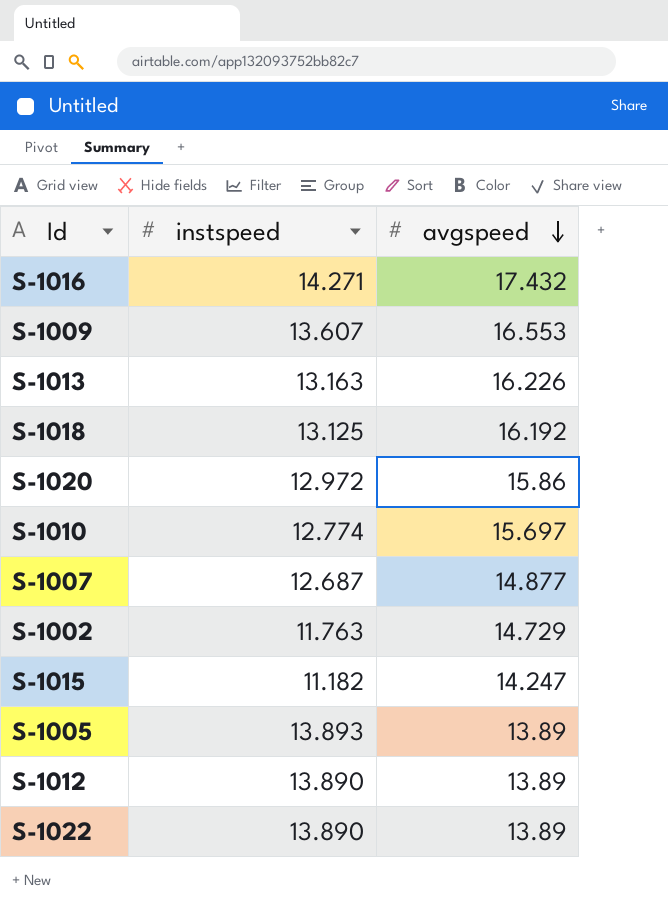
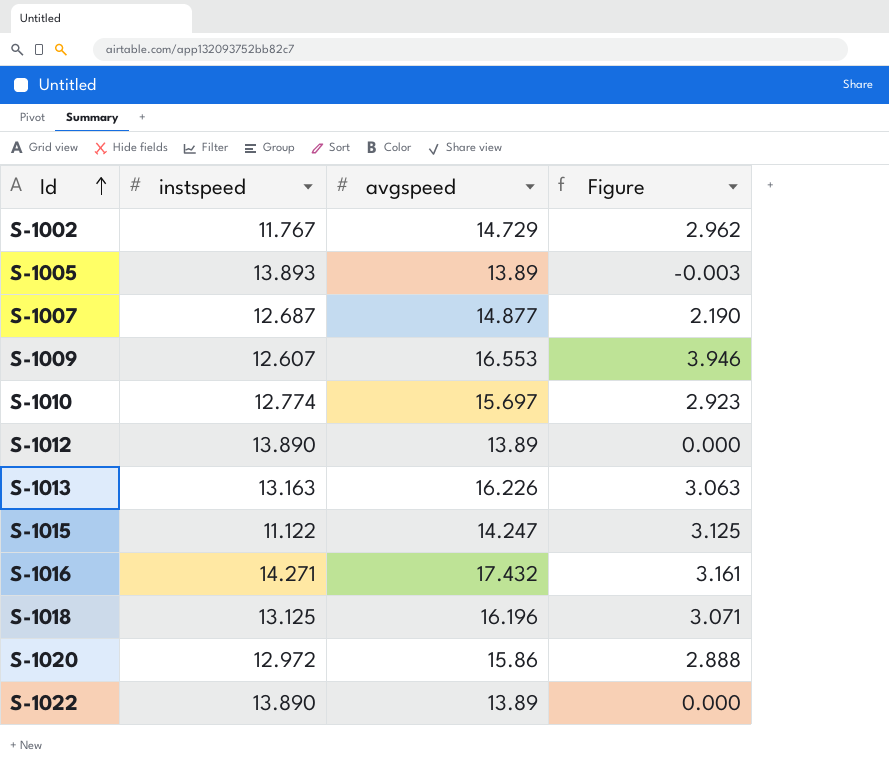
row order: avgspeed descending -> Id ascending
column Figure | formula: none -> [avgspeed] - [instspeed]
S-1002 | instspeed: 11.763 -> 11.767
S-1009 | instspeed: 13.607 -> 12.607
S-1015 | instspeed: 11.182 -> 11.122
S-1018 | avgspeed: 16.192 -> 16.196

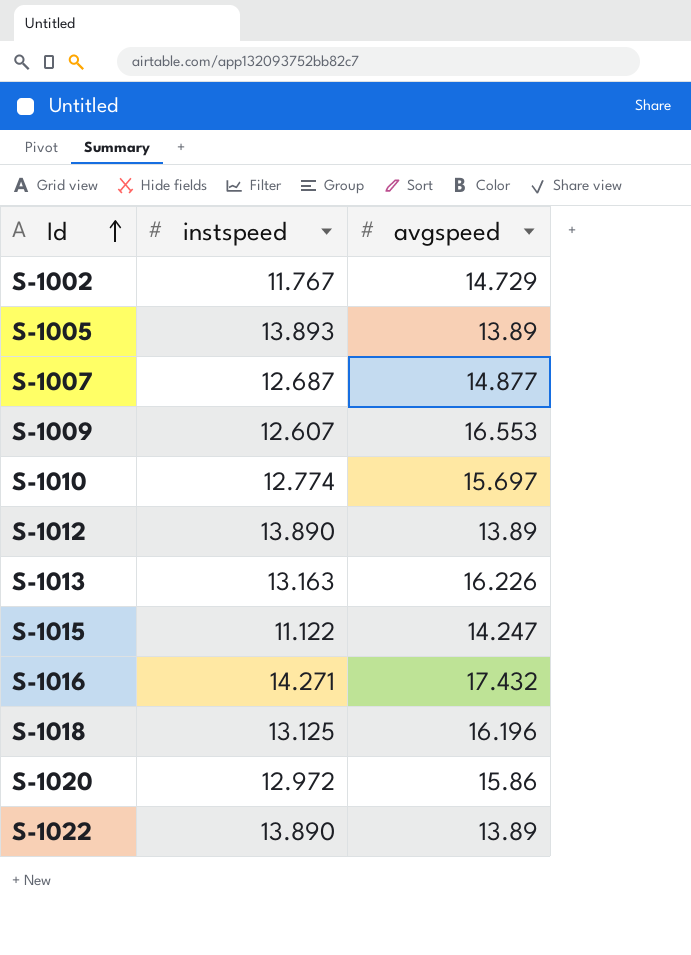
column Figure | formula: [avgspeed] - [instspeed] -> none

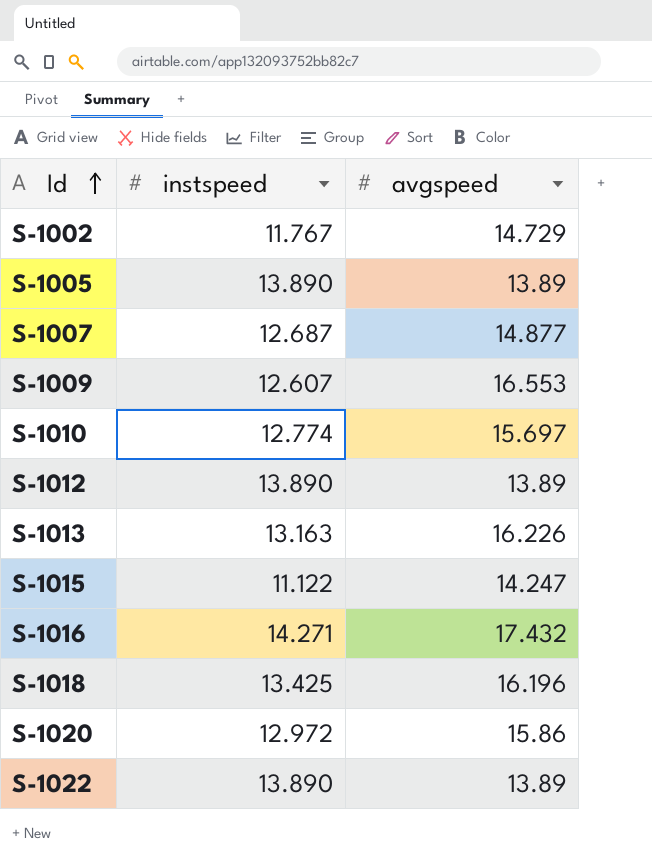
S-1005 | instspeed: 13.893 -> 13.890
S-1018 | instspeed: 13.125 -> 13.425

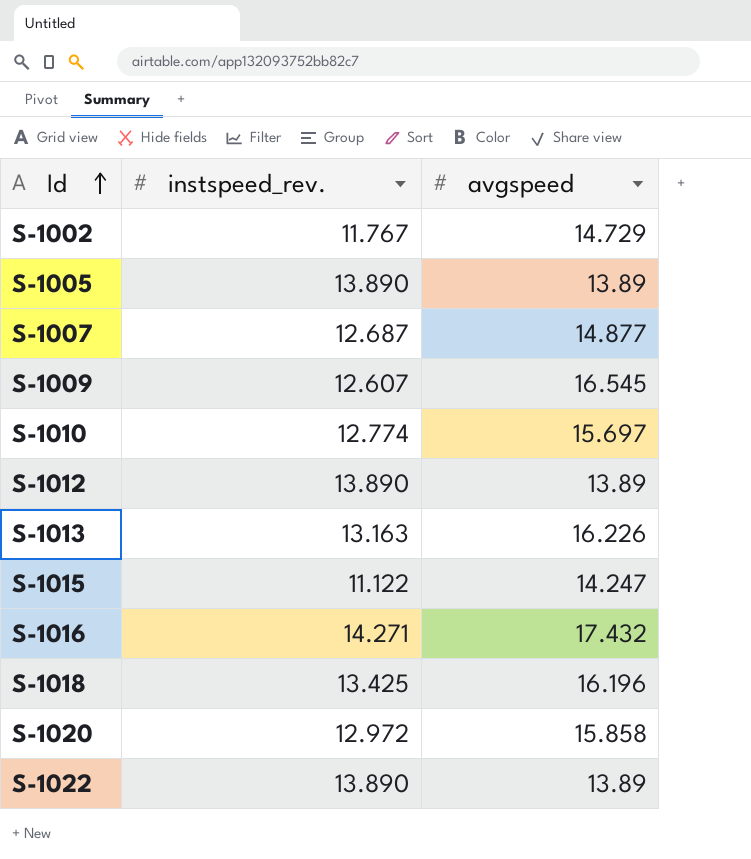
column name: instspeed -> instspeed_rev.
S-1009 | avgspeed: 16.553 -> 16.545
S-1020 | avgspeed: 15.86 -> 15.858

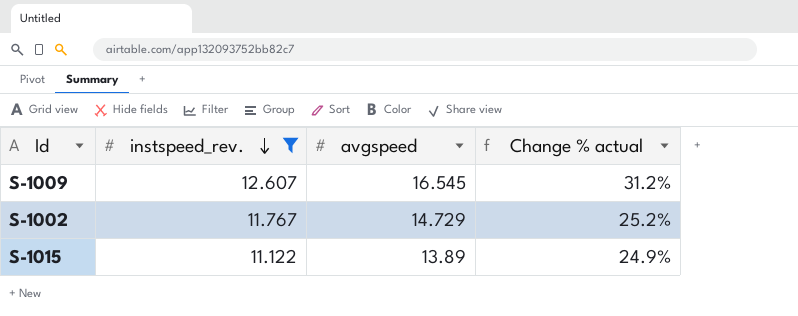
filter: none -> instspeed_rev. <= 12.607
row order: Id ascending -> instspeed_rev. descending
column Change % actual | formula: none -> ([avgspeed] - [instspeed_rev.]) / [instspeed_rev.]
S-1015 | avgspeed: 14.247 -> 13.89

